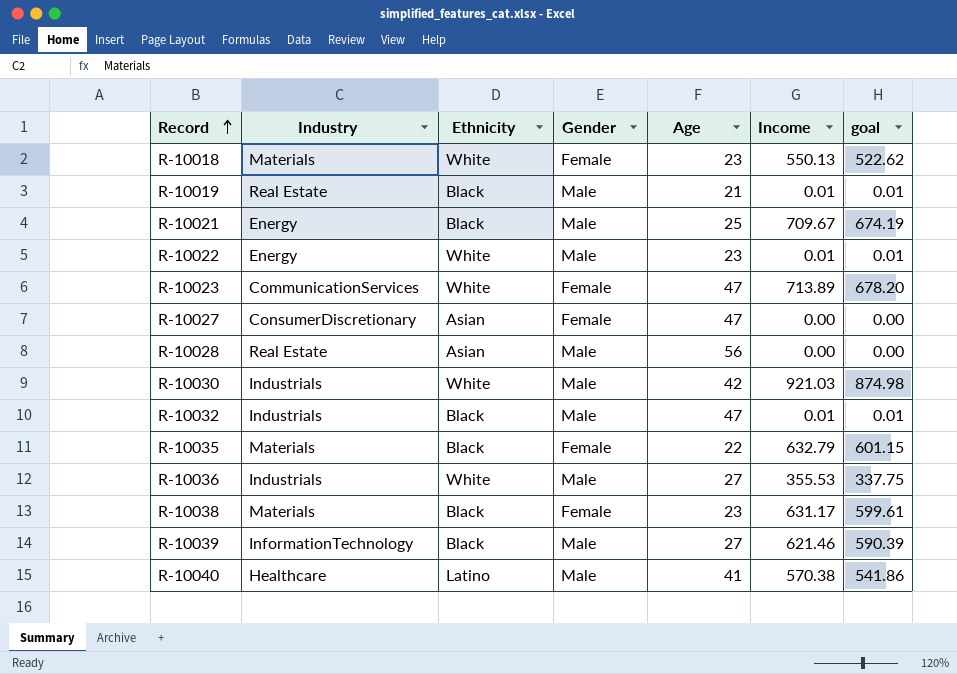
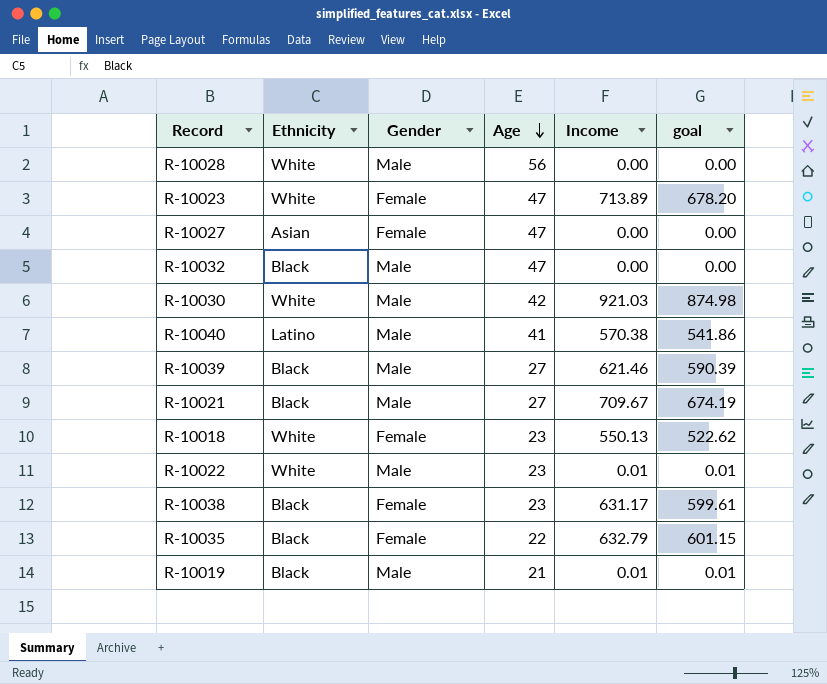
row order: Record ascending -> Age descending
column Industry | position: 2 -> none
row R-10036: Industrials | White | Male | 27 | 355.53 | 337.75 -> none
R-10028 | Ethnicity: Asian -> White
R-10032 | Income: 0.01 -> 0.00
R-10032 | goal: 0.01 -> 0.00
R-10021 | Age: 25 -> 27

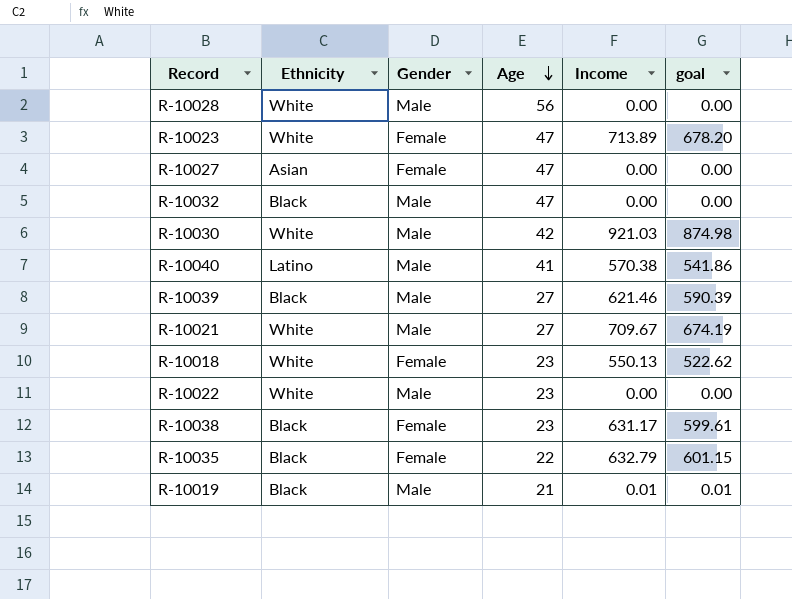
R-10021 | Ethnicity: Black -> White
R-10022 | Income: 0.01 -> 0.00
R-10022 | goal: 0.01 -> 0.00

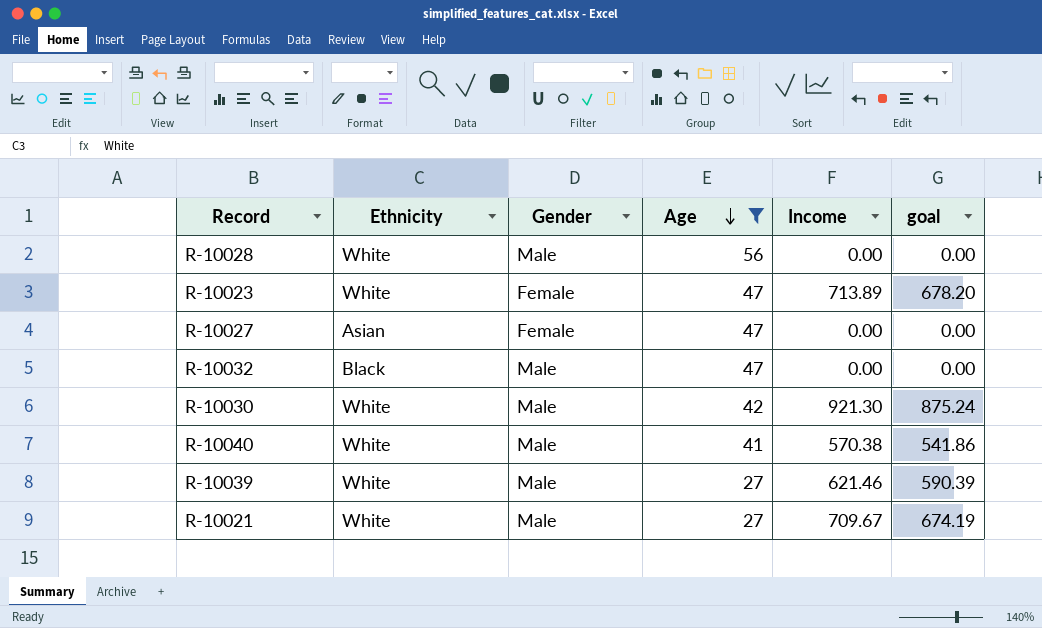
filter: none -> Age >= 27
R-10030 | Income: 921.03 -> 921.30
R-10030 | goal: 874.98 -> 875.24
R-10040 | Ethnicity: Latino -> White
R-10039 | Ethnicity: Black -> White

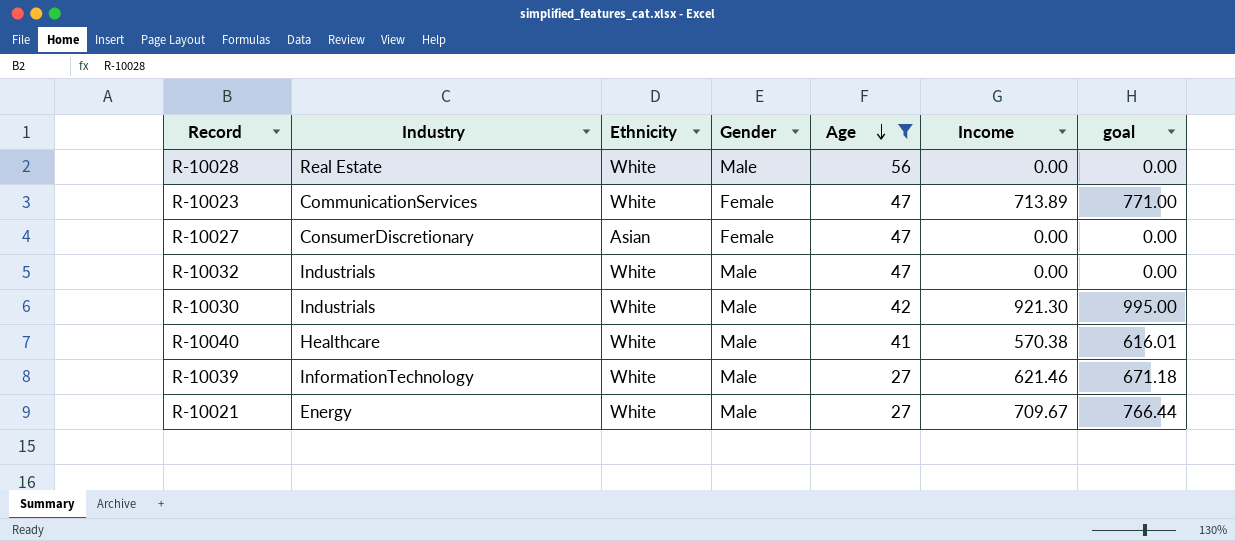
column Industry | position: none -> 2
column goal | formula: [Income] * 0.95 -> [Income] * 1.08
R-10032 | Ethnicity: Black -> White

